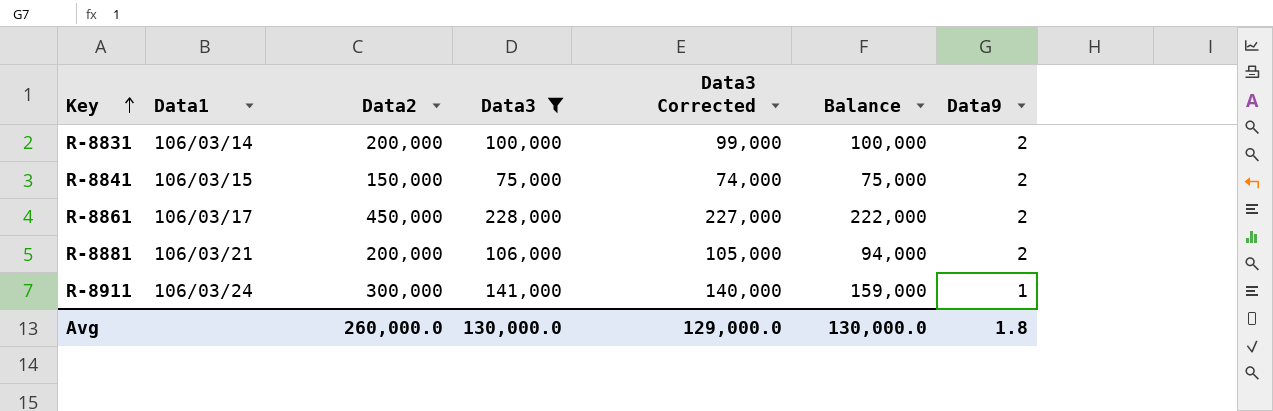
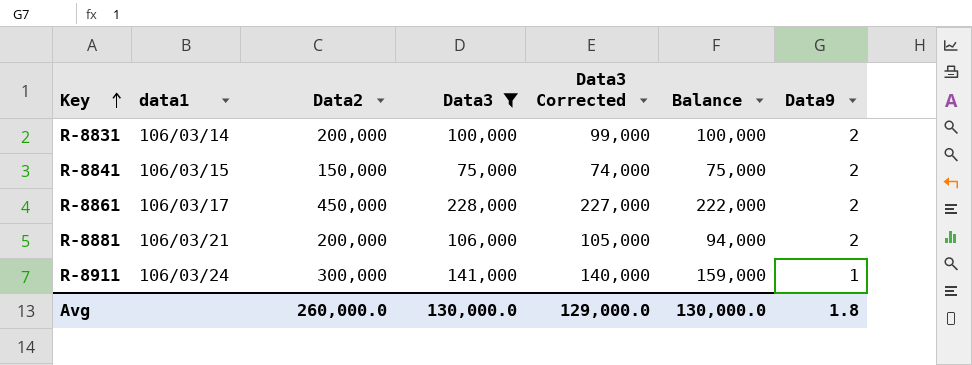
column name: Data1 -> data1

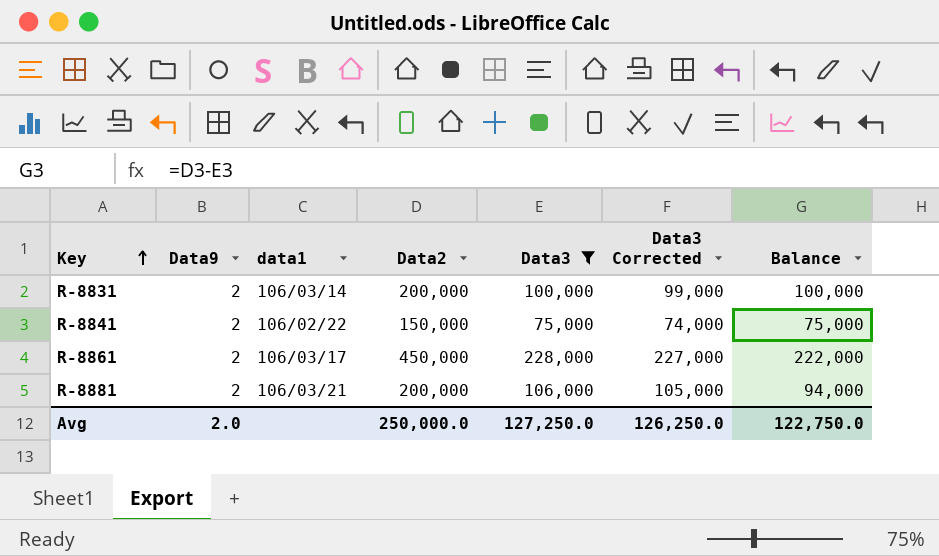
column Data9 | position: 7 -> 2
row R-8911: 106/03/24 | 300,000 | 141,000 | 140,000 | 159,000 | 1 -> none
R-8841 | data1: 106/03/15 -> 106/02/22
Avg | Data9: 1.8 -> 2.0
Avg | Data2: 260,000.0 -> 250,000.0
Avg | Data3: 130,000.0 -> 127,250.0
Avg | Data3 Corrected: 129,000.0 -> 126,250.0
Avg | Balance: 130,000.0 -> 122,750.0

